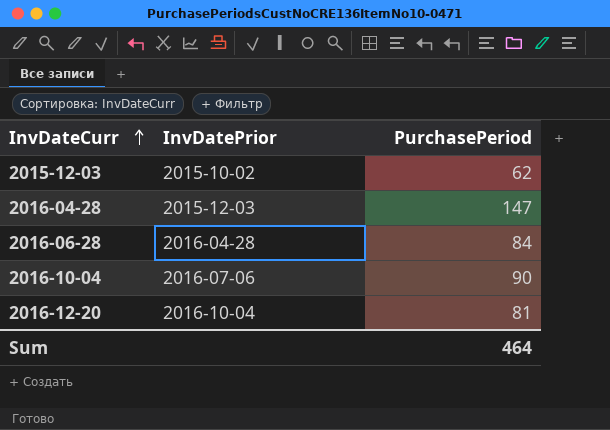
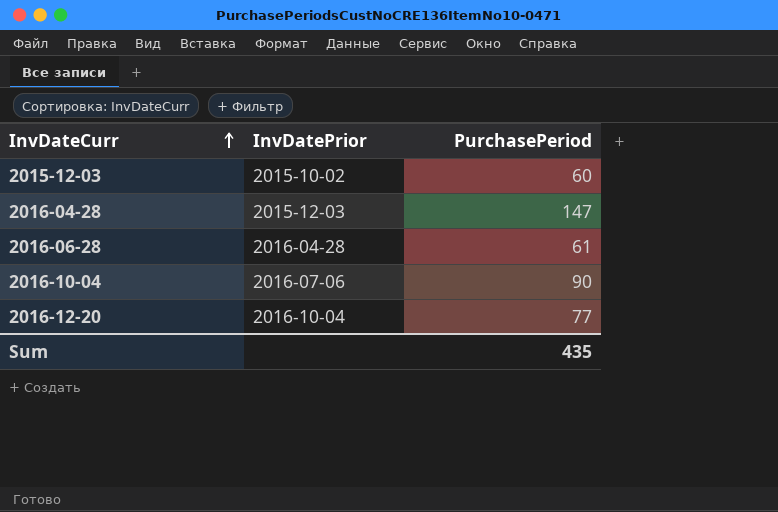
2015-12-03 | PurchasePeriod: 62 -> 60
2016-06-28 | PurchasePeriod: 84 -> 61
2016-12-20 | PurchasePeriod: 81 -> 77
Sum | PurchasePeriod: 464 -> 435

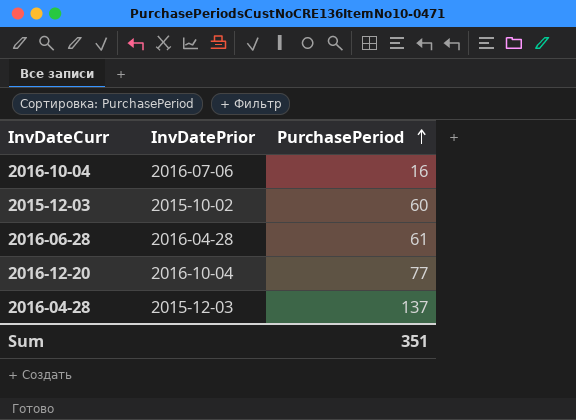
row order: InvDateCurr ascending -> PurchasePeriod ascending
2016-10-04 | PurchasePeriod: 90 -> 16
2016-04-28 | PurchasePeriod: 147 -> 137
Sum | PurchasePeriod: 435 -> 351

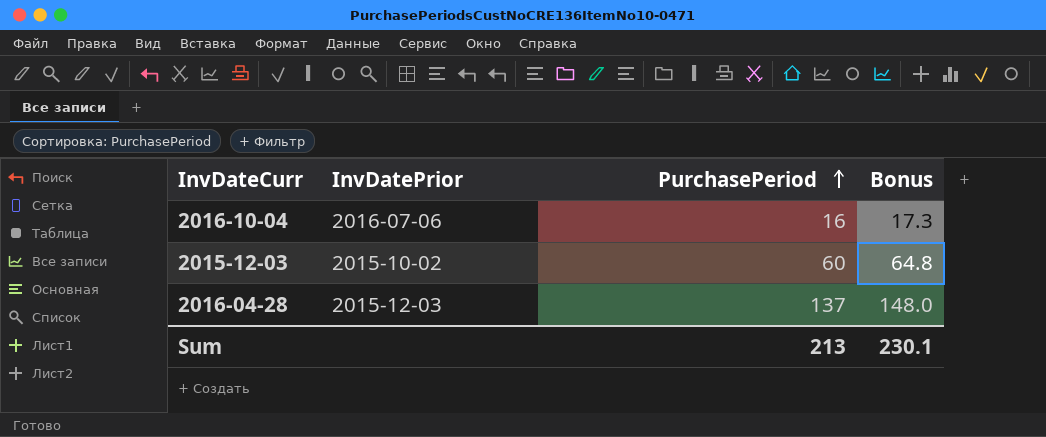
column Bonus | formula: none -> [PurchasePeriod] * 1.08
row 2016-06-28: 2016-04-28 | 61 -> none
row 2016-12-20: 2016-10-04 | 77 -> none
Sum | PurchasePeriod: 351 -> 213

